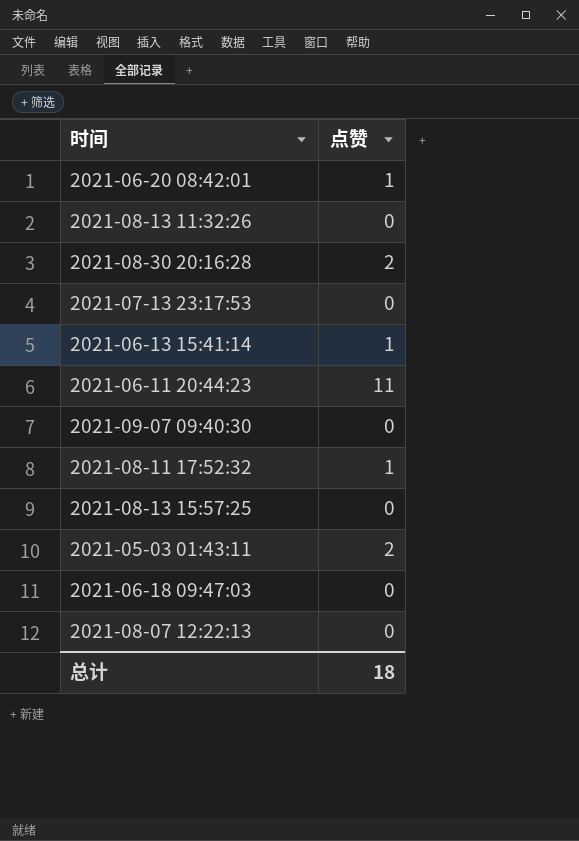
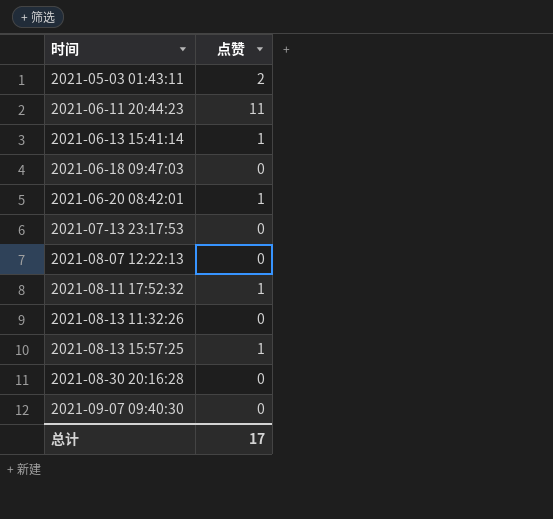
row order: none -> 时间 ascending
2021-08-13 15:57:25 | 点赞: 0 -> 1
2021-08-30 20:16:28 | 点赞: 2 -> 0
总计 | 点赞: 18 -> 17

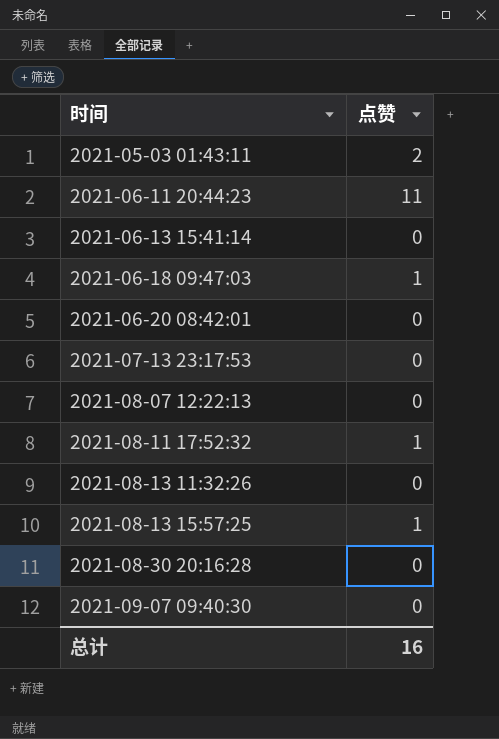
2021-06-13 15:41:14 | 点赞: 1 -> 0
2021-06-18 09:47:03 | 点赞: 0 -> 1
2021-06-20 08:42:01 | 点赞: 1 -> 0
总计 | 点赞: 17 -> 16

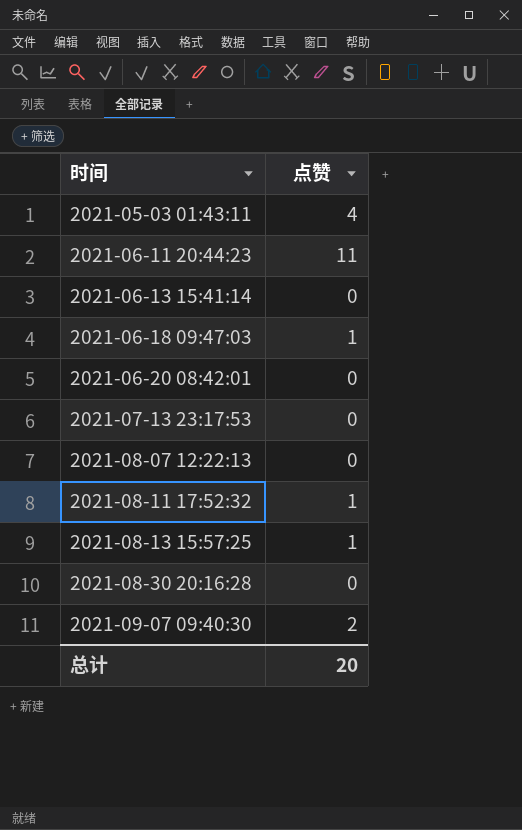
row 2021-08-13 11:32:26: 0 -> none
2021-05-03 01:43:11 | 点赞: 2 -> 4
2021-09-07 09:40:30 | 点赞: 0 -> 2
总计 | 点赞: 16 -> 20

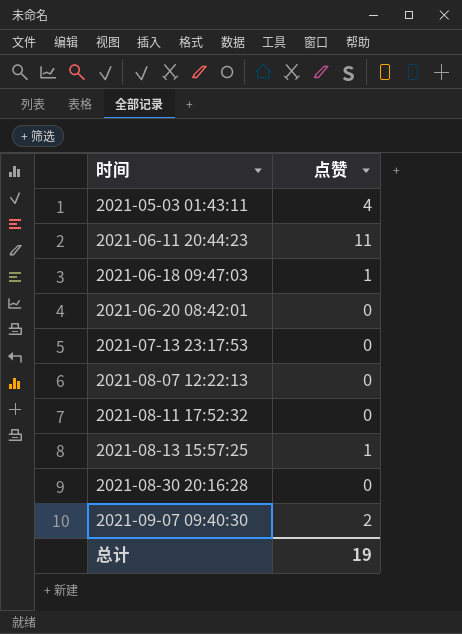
row 2021-06-13 15:41:14: 0 -> none
2021-08-11 17:52:32 | 点赞: 1 -> 0
总计 | 点赞: 20 -> 19

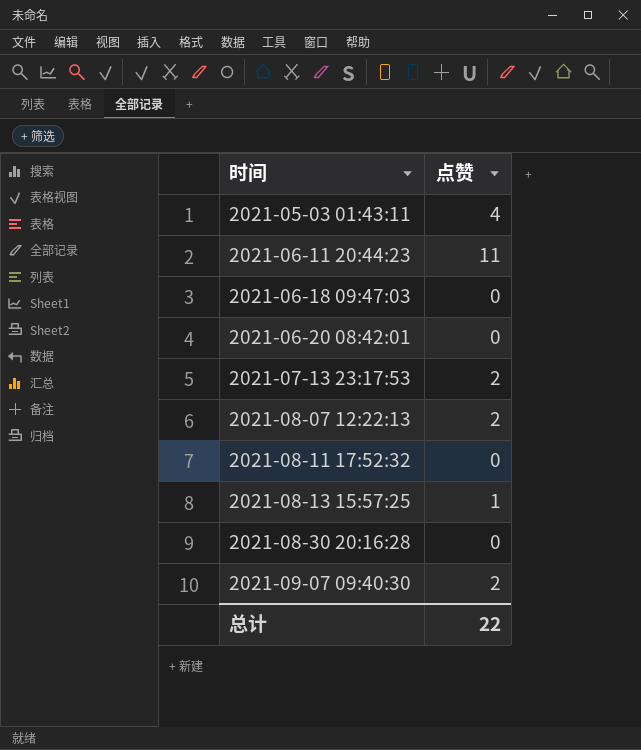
2021-06-18 09:47:03 | 点赞: 1 -> 0
2021-07-13 23:17:53 | 点赞: 0 -> 2
2021-08-07 12:22:13 | 点赞: 0 -> 2
总计 | 点赞: 19 -> 22

